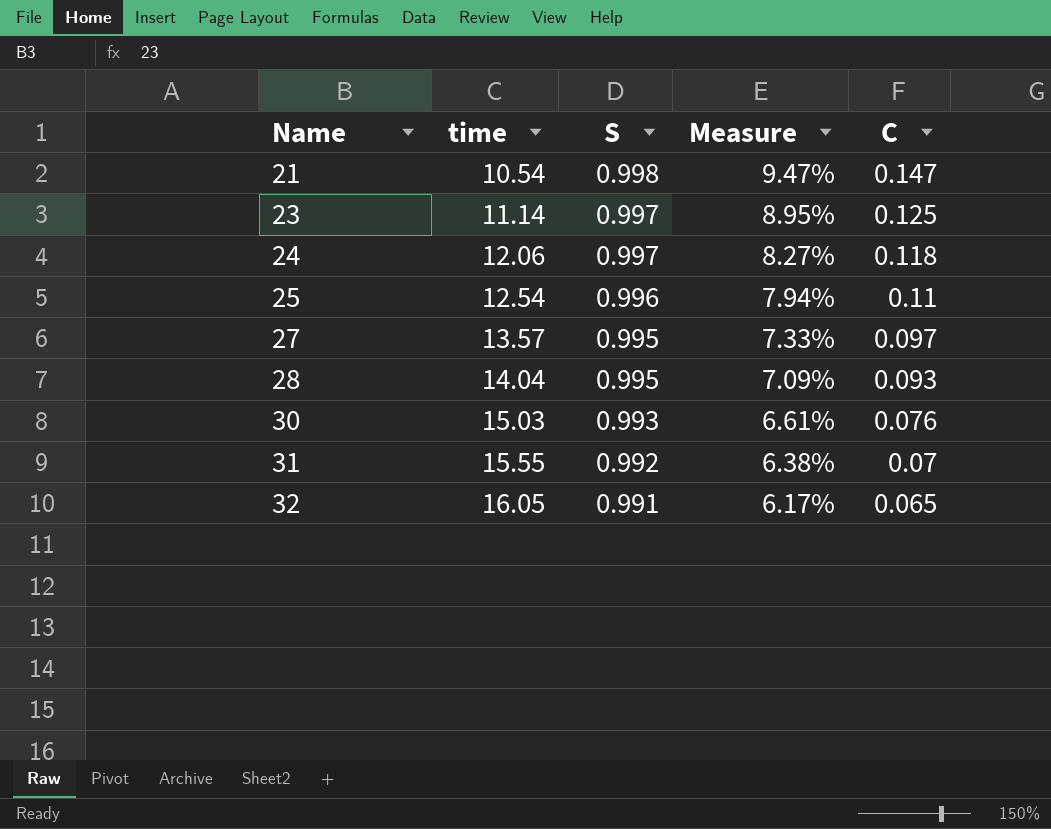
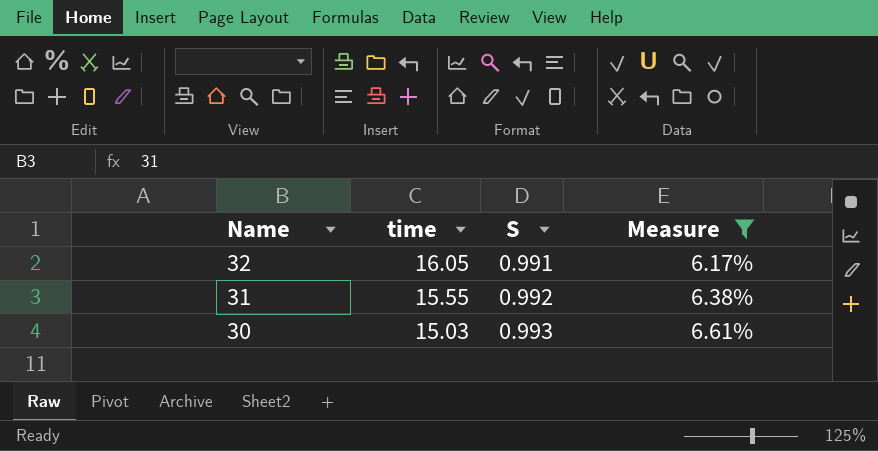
filter: none -> Measure <= 6.61%
row order: Name ascending -> Name descending
column C | position: 5 -> none

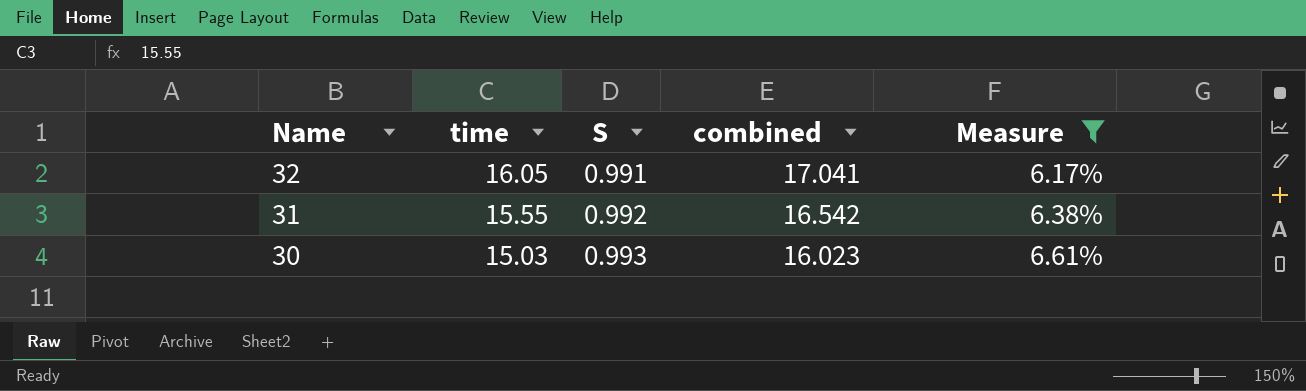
column combined | formula: none -> [time] + [S]

